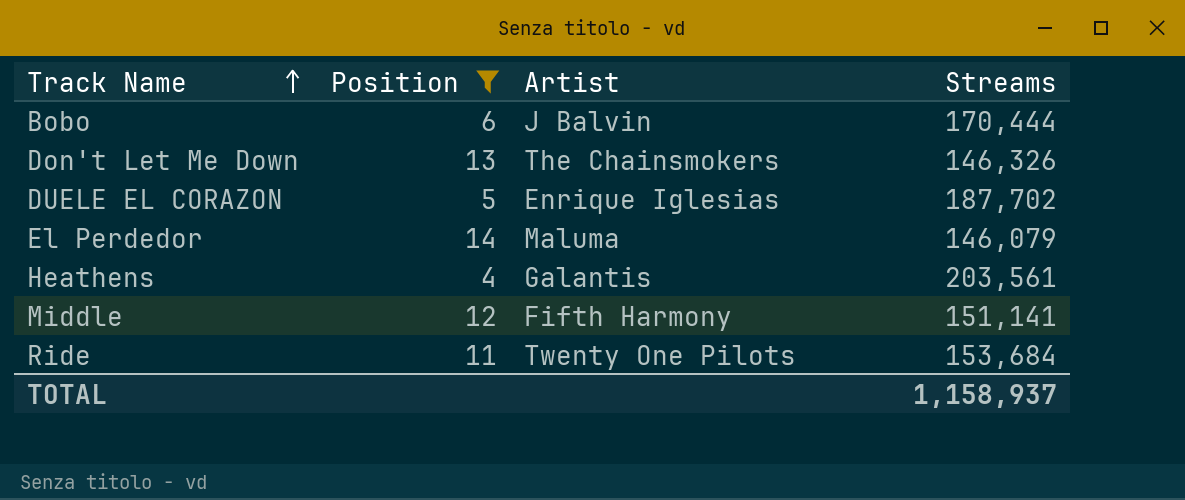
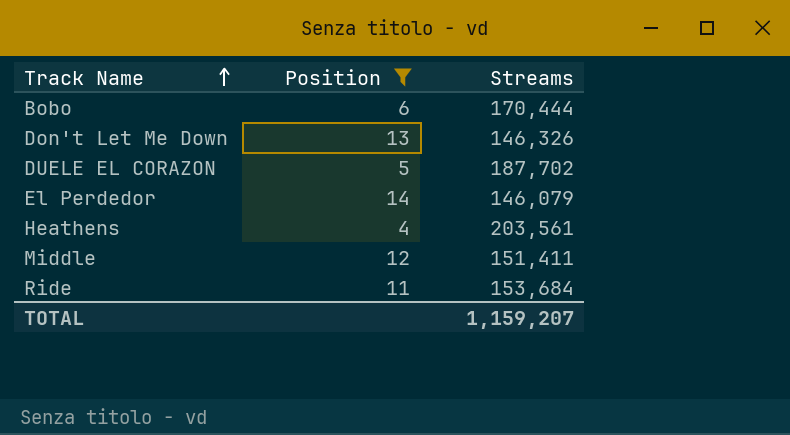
column Artist | position: 3 -> none
Middle | Streams: 151,141 -> 151,411
TOTAL | Streams: 1,158,937 -> 1,159,207

